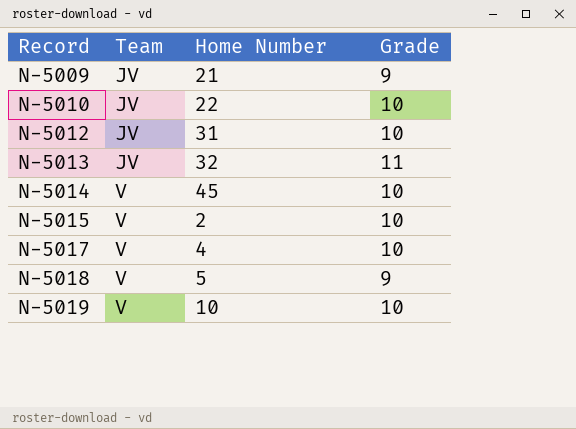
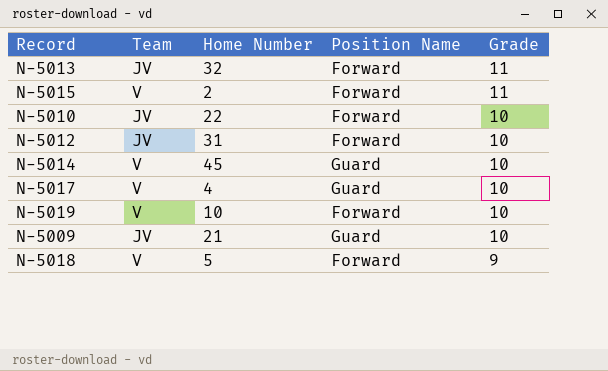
row order: Record ascending -> Grade descending
column Position Name | position: none -> 4
N-5015 | Grade: 10 -> 11
N-5009 | Grade: 9 -> 10

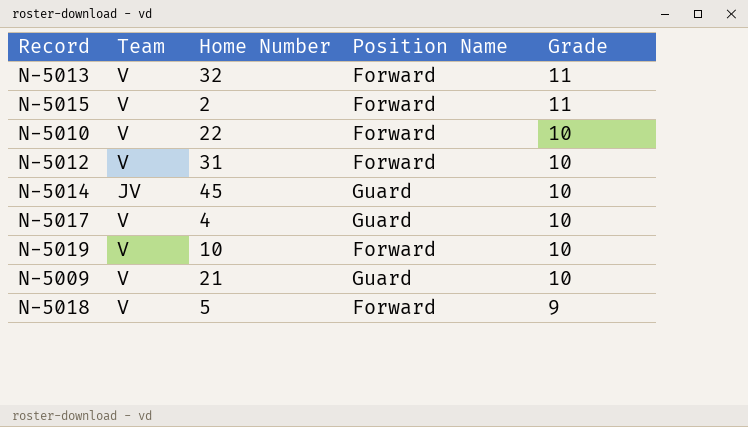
N-5013 | Team: JV -> V
N-5010 | Team: JV -> V
N-5012 | Team: JV -> V
N-5014 | Team: V -> JV
N-5009 | Team: JV -> V

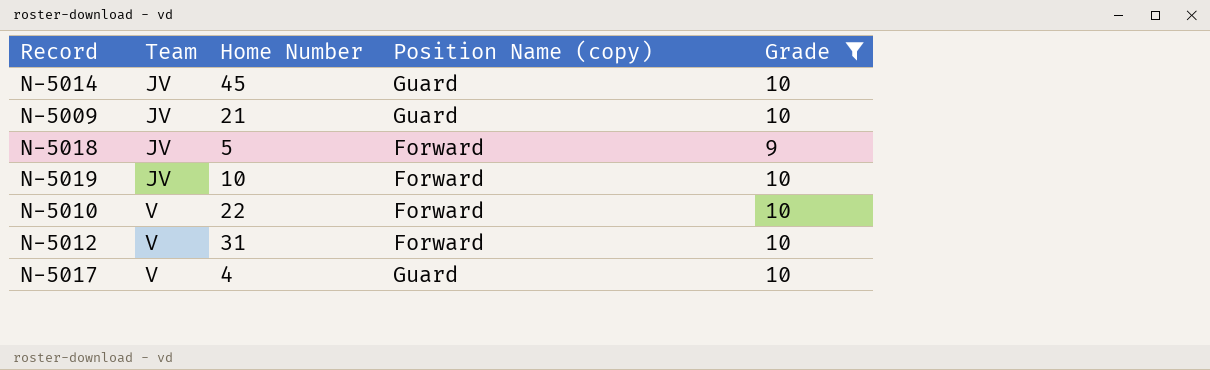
filter: none -> Grade != 11
row order: Grade descending -> Team ascending
column name: Position Name -> Position Name (copy)
N-5009 | Team: V -> JV
N-5018 | Team: V -> JV
N-5019 | Team: V -> JV

